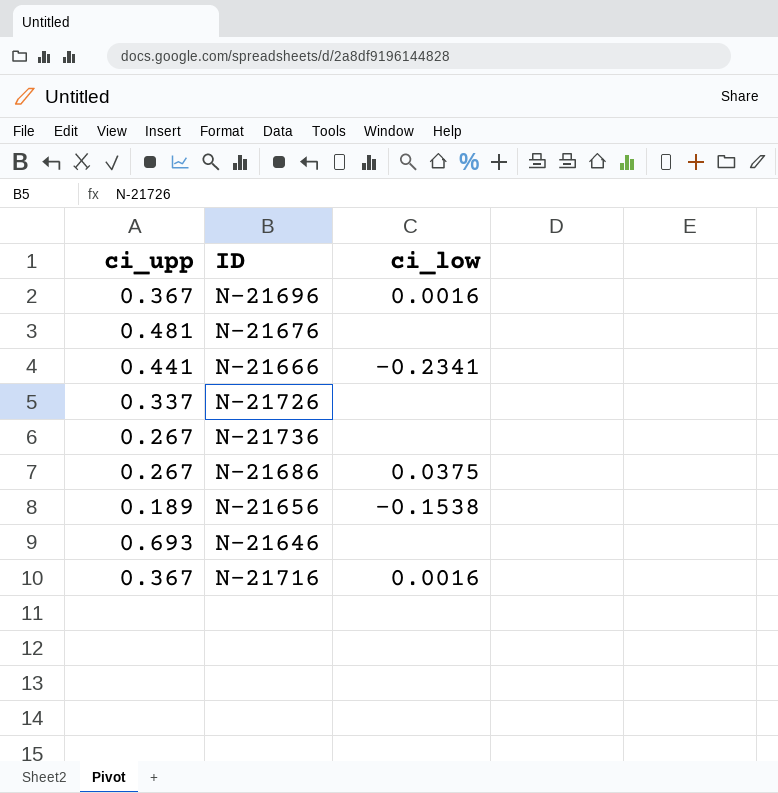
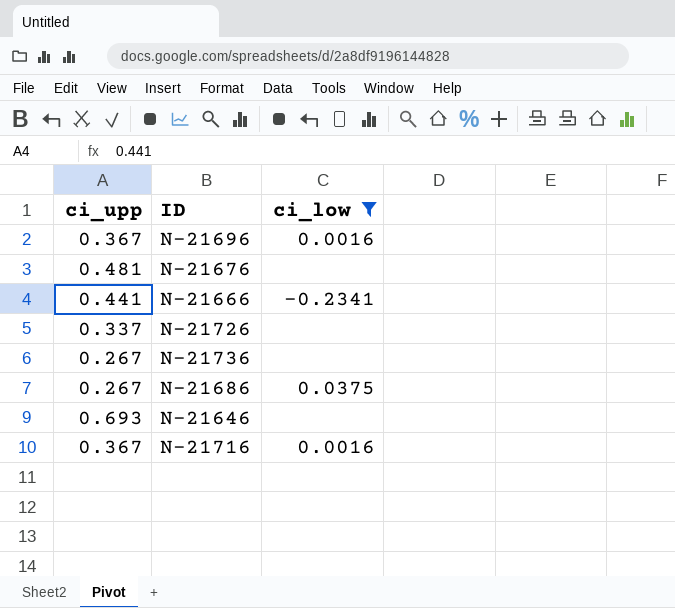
filter: none -> ci_low != -0.1538

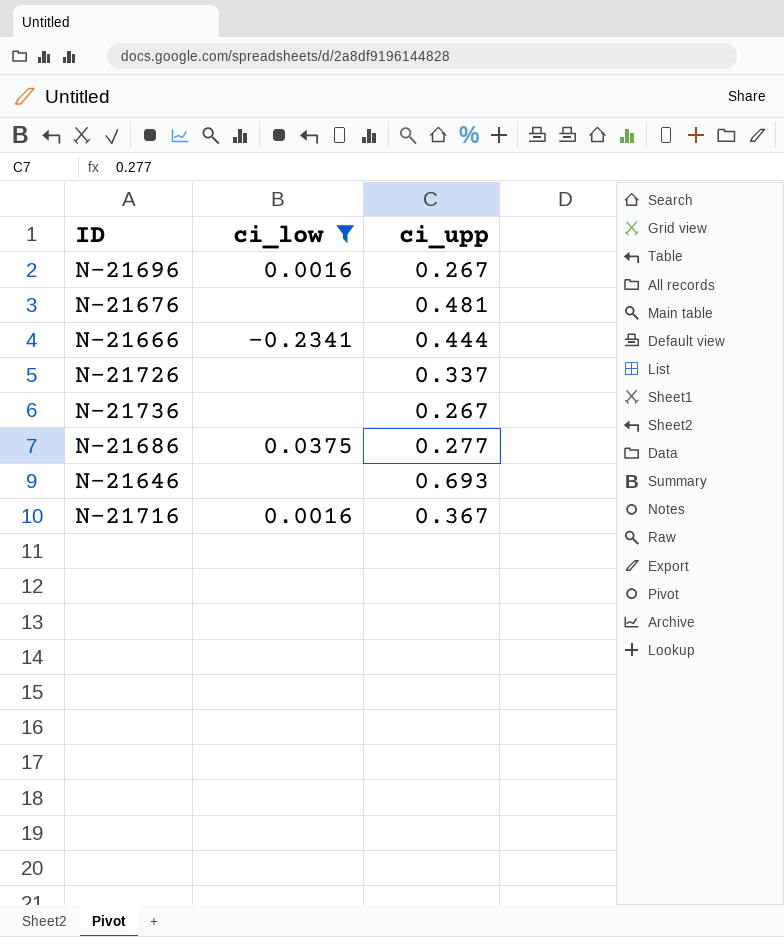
column ci_upp | position: 1 -> 3
N-21696 | ci_upp: 0.367 -> 0.267
N-21666 | ci_upp: 0.441 -> 0.444
N-21686 | ci_upp: 0.267 -> 0.277

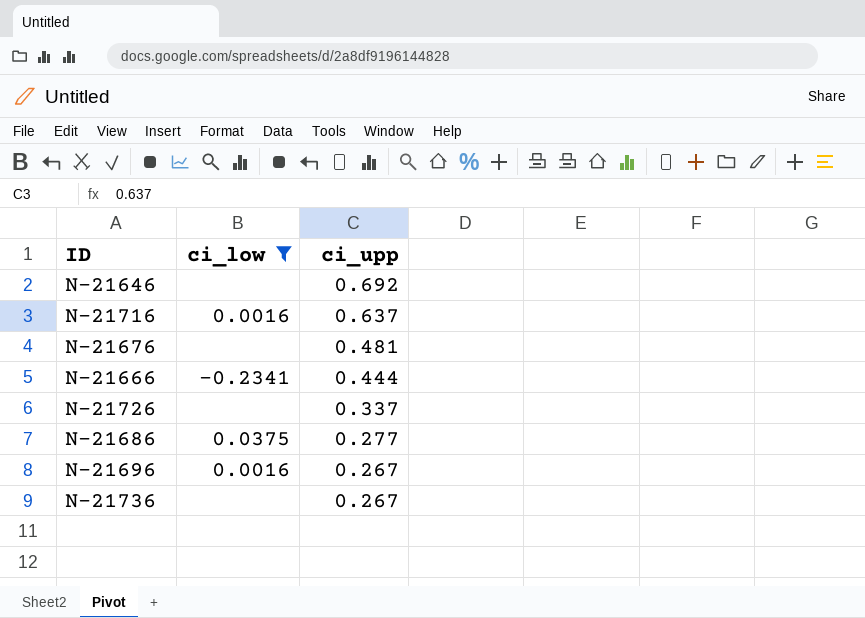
row order: none -> ci_upp descending
N-21646 | ci_upp: 0.693 -> 0.692
N-21716 | ci_upp: 0.367 -> 0.637

